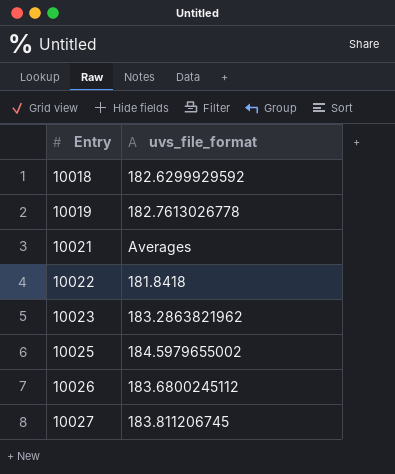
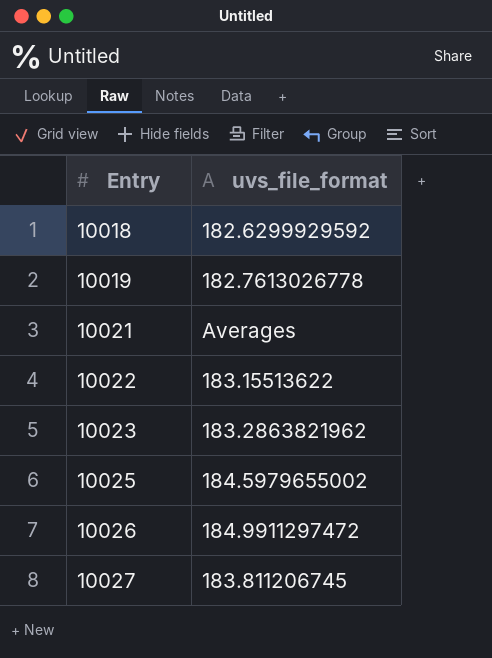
10022 | uvs_file_format: 181.8418 -> 183.15513622
10026 | uvs_file_format: 183.6800245112 -> 184.9911297472

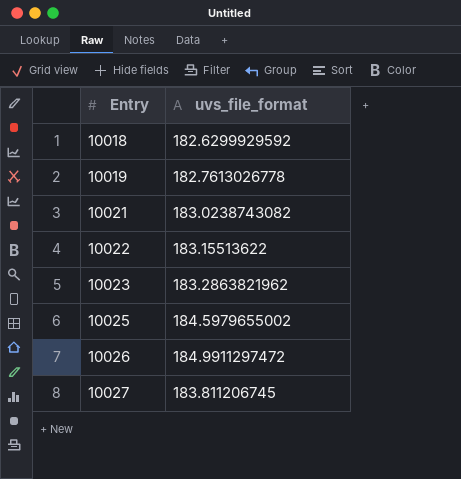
10021 | uvs_file_format: Averages -> 183.0238743082

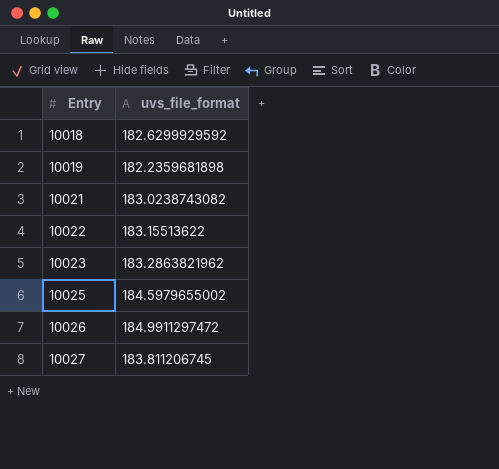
10019 | uvs_file_format: 182.7613026778 -> 182.2359681898

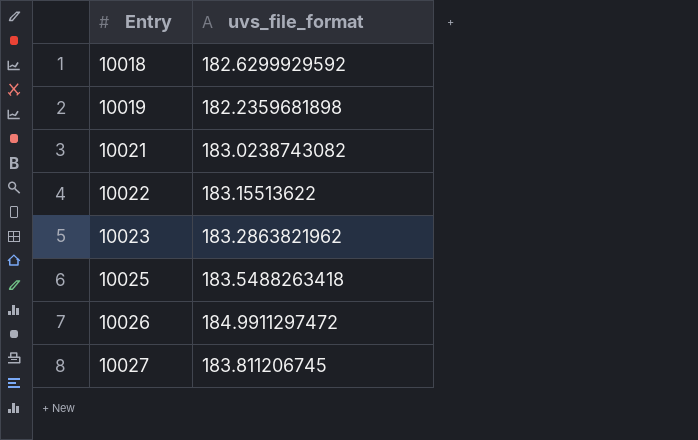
10025 | uvs_file_format: 184.5979655002 -> 183.5488263418

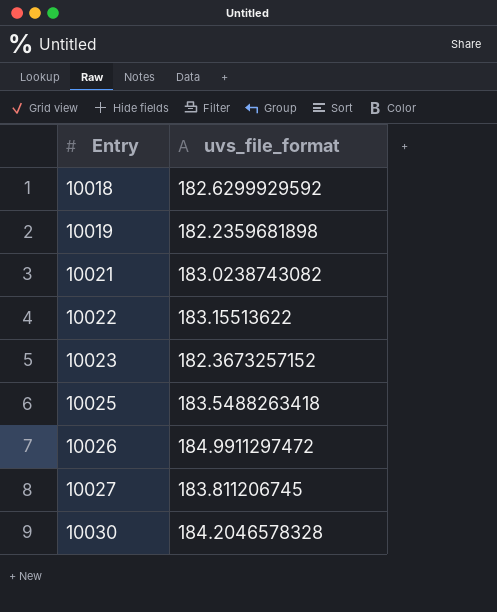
10023 | uvs_file_format: 183.2863821962 -> 182.3673257152
row 10030: none -> 184.2046578328

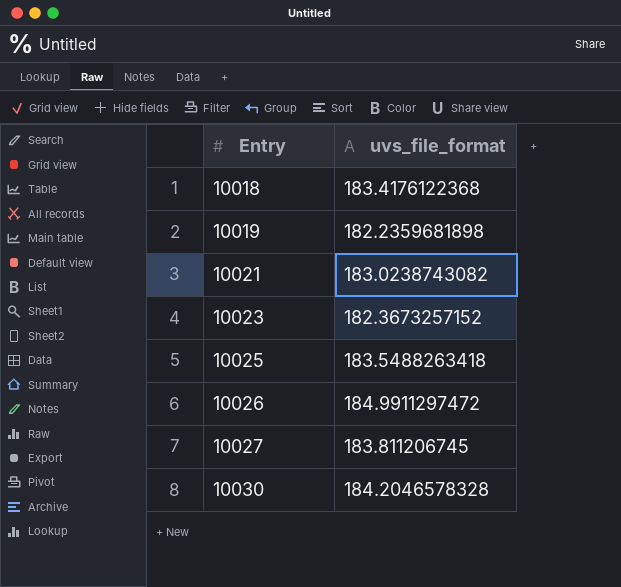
row 10022: 183.15513622 -> none
10018 | uvs_file_format: 182.6299929592 -> 183.4176122368

